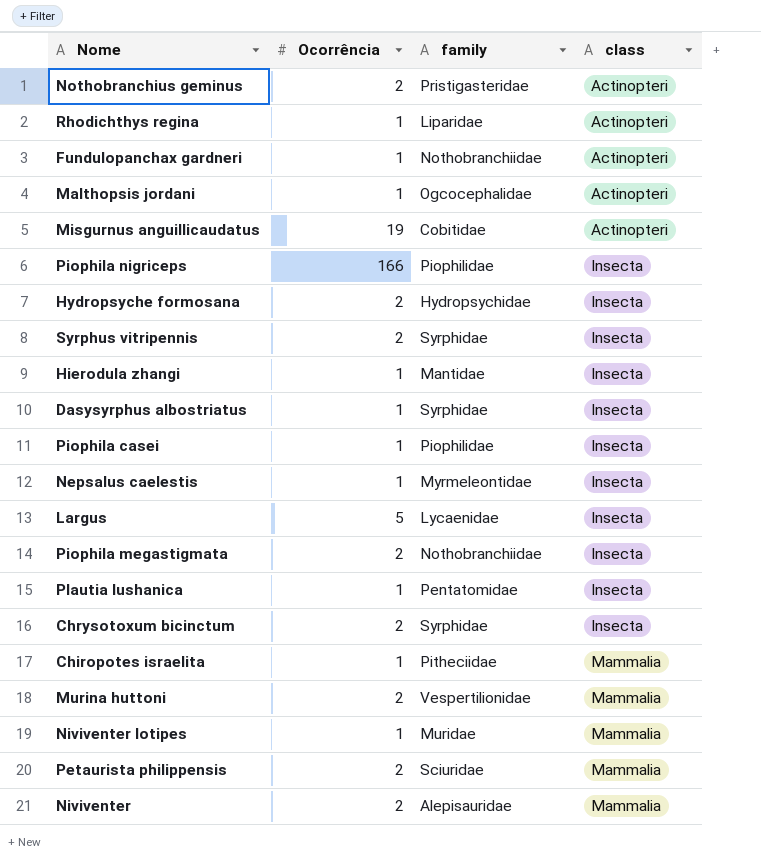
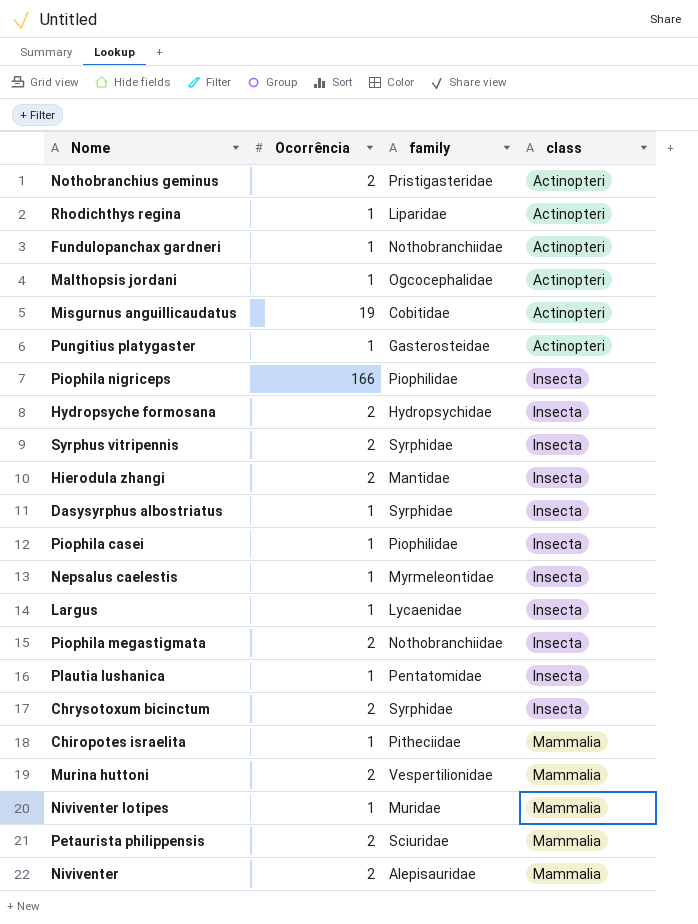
row Pungitius platygaster: none -> 1 | Gasterosteidae | Actinopteri
Hierodula zhangi | Ocorrência: 1 -> 2
Largus | Ocorrência: 5 -> 1

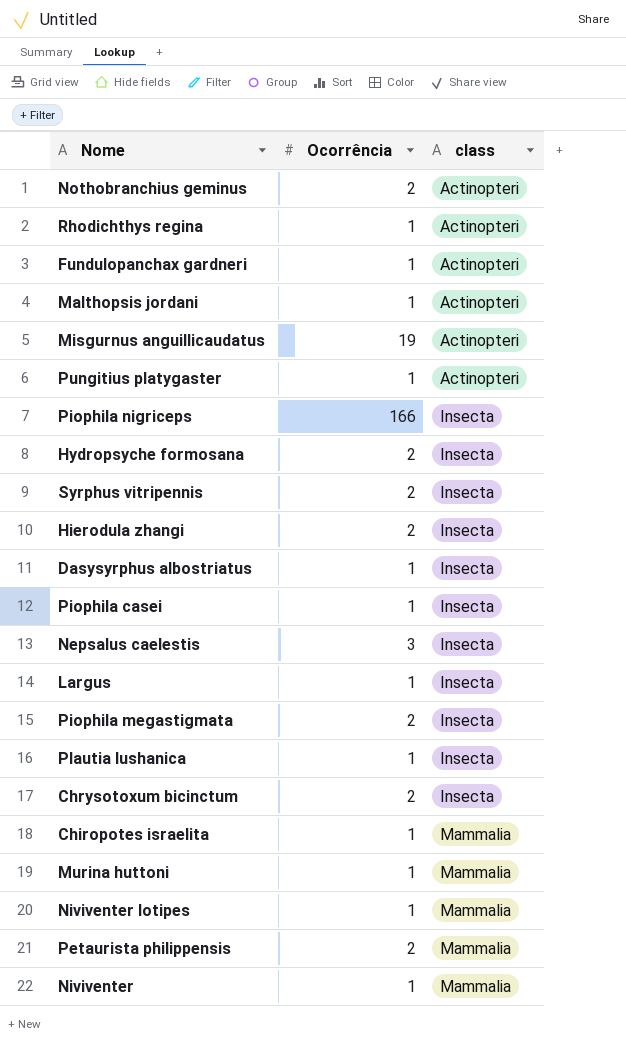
column family | position: 3 -> none
Nepsalus caelestis | Ocorrência: 1 -> 3
Murina huttoni | Ocorrência: 2 -> 1
Niviventer | Ocorrência: 2 -> 1

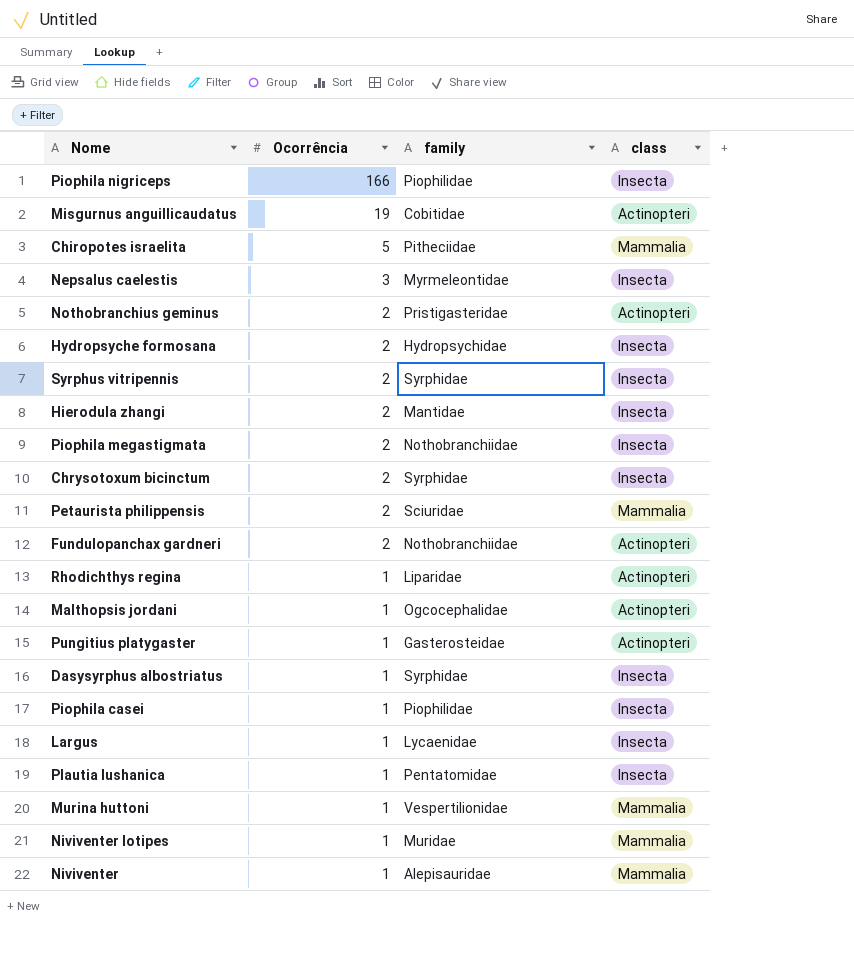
row order: class ascending -> Ocorrência descending
column family | position: none -> 3
Chiropotes israelita | Ocorrência: 1 -> 5
Fundulopanchax gardneri | Ocorrência: 1 -> 2

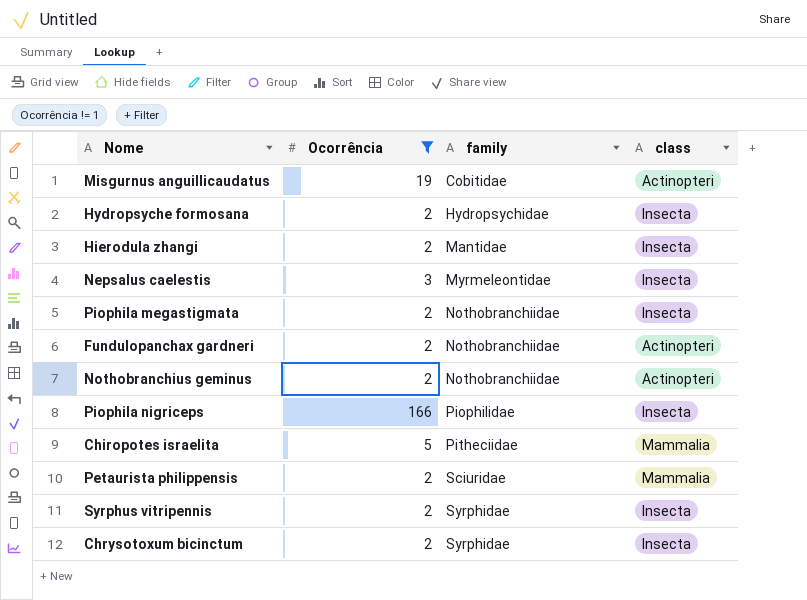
filter: none -> Ocorrência != 1
row order: Ocorrência descending -> family ascending
Nothobranchius geminus | family: Pristigasteridae -> Nothobranchiidae

